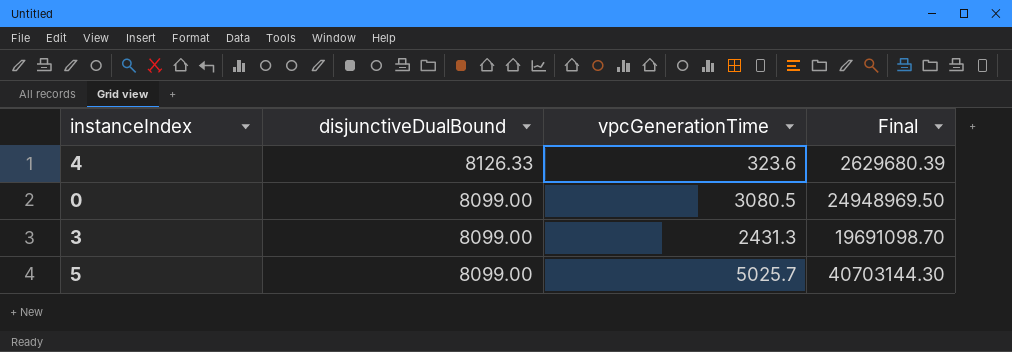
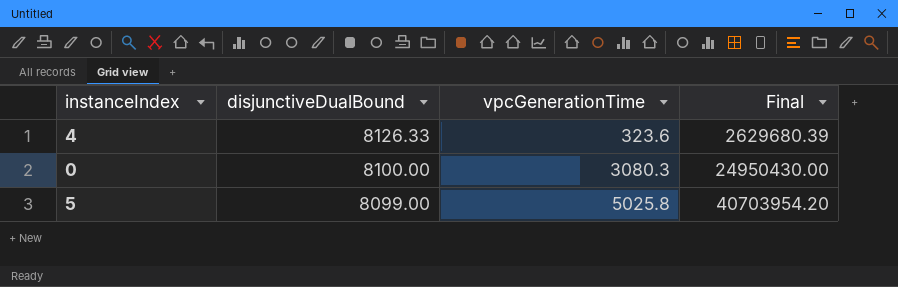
row 3: 8099.00 | 2431.3 | 19691098.70 -> none
0 | disjunctiveDualBound: 8099.00 -> 8100.00
0 | vpcGenerationTime: 3080.5 -> 3080.3
0 | Final: 24948969.50 -> 24950430.00
5 | vpcGenerationTime: 5025.7 -> 5025.8
5 | Final: 40703144.30 -> 40703954.20

